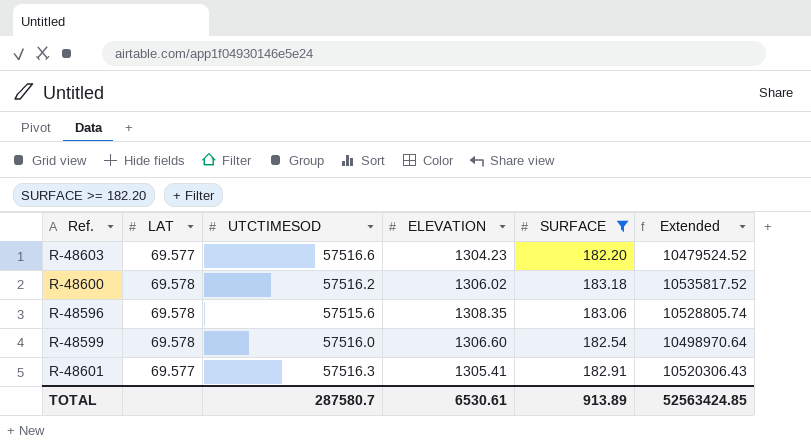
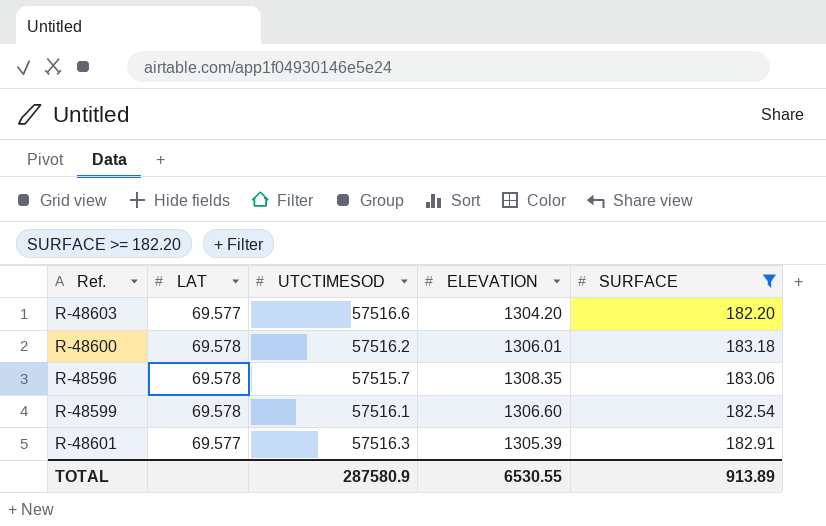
column Extended | formula: [UTCTIMESOD] * [SURFACE] -> none
R-48603 | ELEVATION: 1304.23 -> 1304.20
R-48600 | ELEVATION: 1306.02 -> 1306.01
R-48596 | UTCTIMESOD: 57515.6 -> 57515.7
R-48599 | UTCTIMESOD: 57516.0 -> 57516.1
R-48601 | ELEVATION: 1305.41 -> 1305.39
TOTAL | UTCTIMESOD: 287580.7 -> 287580.9
TOTAL | ELEVATION: 6530.61 -> 6530.55

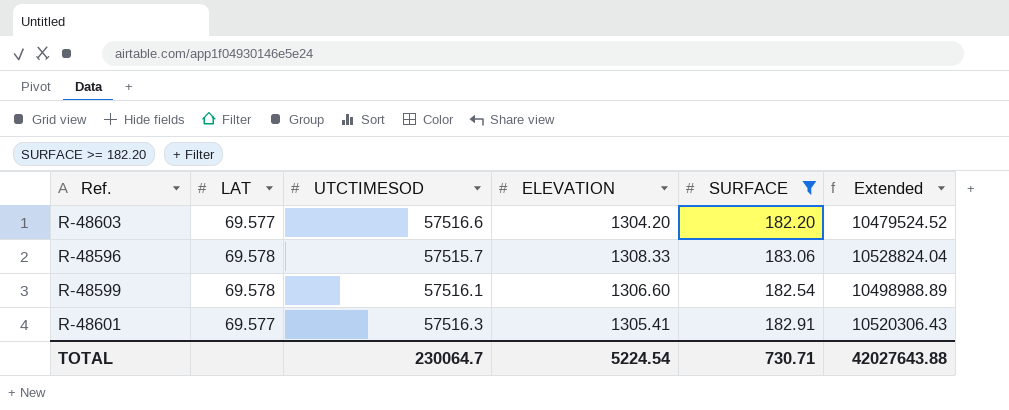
column Extended | formula: none -> [UTCTIMESOD] * [SURFACE]
row R-48600: 69.578 | 57516.2 | 1306.01 | 183.18 -> none
R-48596 | ELEVATION: 1308.35 -> 1308.33
R-48601 | ELEVATION: 1305.39 -> 1305.41
TOTAL | UTCTIMESOD: 287580.9 -> 230064.7
TOTAL | ELEVATION: 6530.55 -> 5224.54
TOTAL | SURFACE: 913.89 -> 730.71

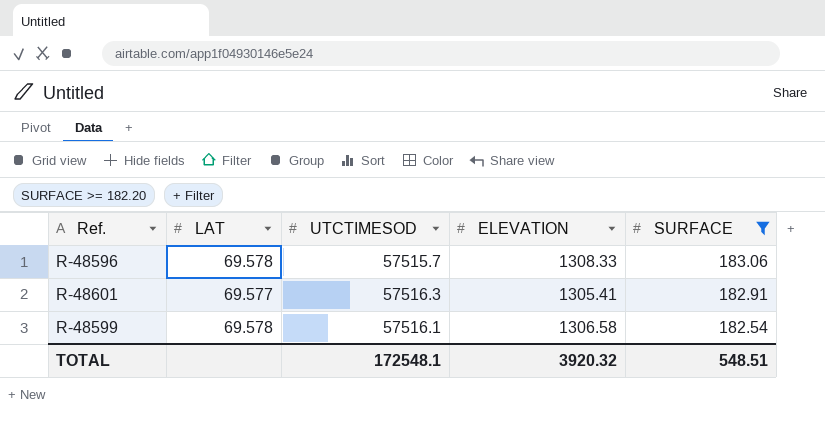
row order: none -> SURFACE descending
column Extended | formula: [UTCTIMESOD] * [SURFACE] -> none
row R-48603: 69.577 | 57516.6 | 1304.20 | 182.20 | 10479524.52 -> none
R-48599 | ELEVATION: 1306.60 -> 1306.58
TOTAL | UTCTIMESOD: 230064.7 -> 172548.1
TOTAL | ELEVATION: 5224.54 -> 3920.32
TOTAL | SURFACE: 730.71 -> 548.51

